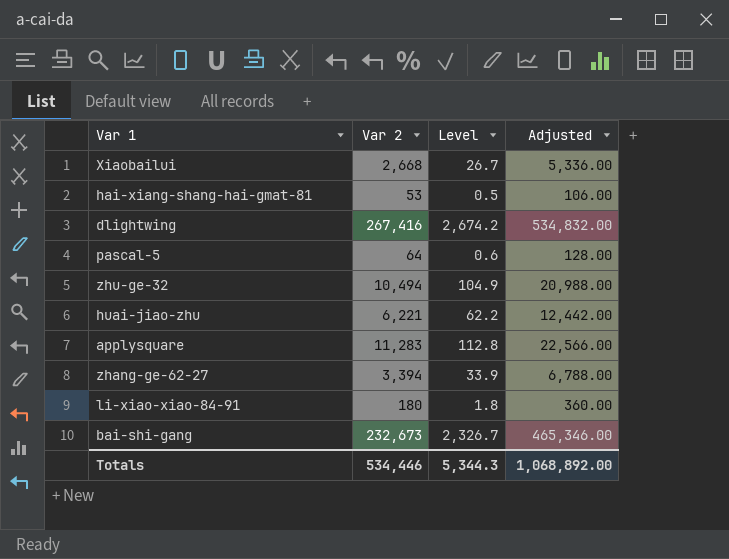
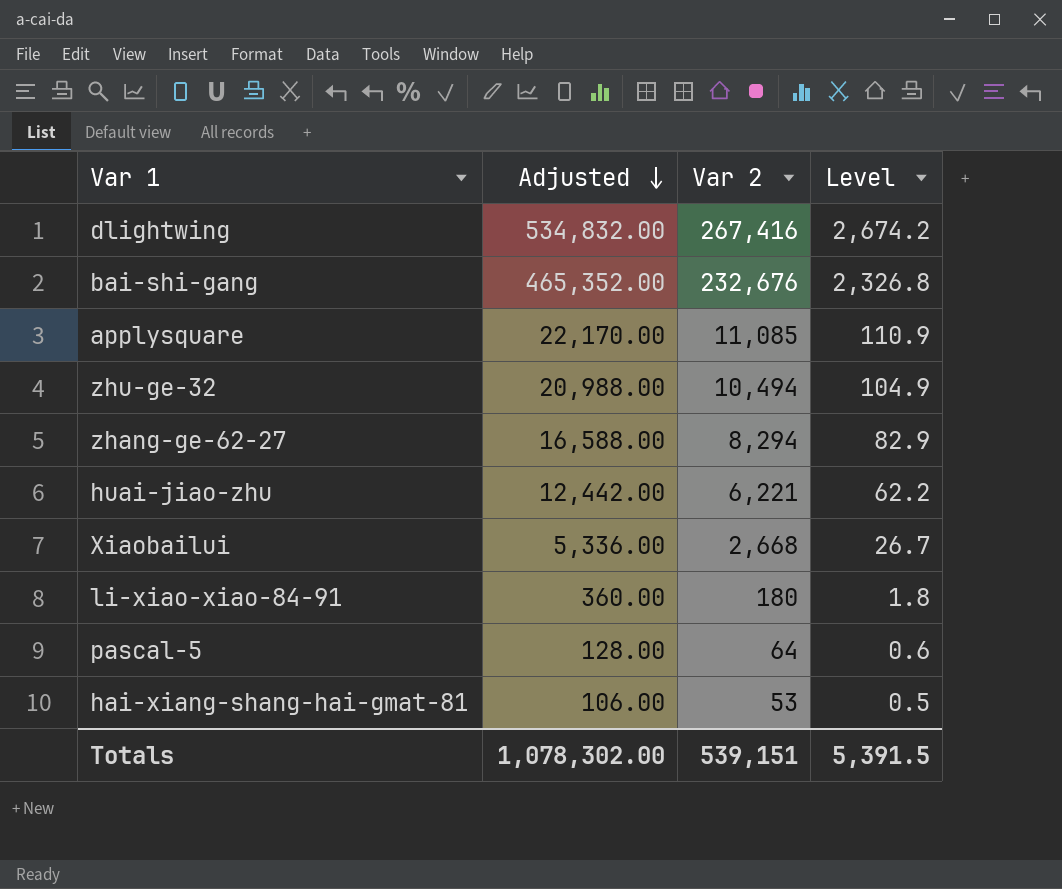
row order: none -> Adjusted descending
column Adjusted | position: 4 -> 2
bai-shi-gang | Adjusted: 465,346.00 -> 465,352.00
bai-shi-gang | Var 2: 232,673 -> 232,676
bai-shi-gang | Level: 2,326.7 -> 2,326.8
applysquare | Adjusted: 22,566.00 -> 22,170.00
applysquare | Var 2: 11,283 -> 11,085
applysquare | Level: 112.8 -> 110.9
zhang-ge-62-27 | Adjusted: 6,788.00 -> 16,588.00
zhang-ge-62-27 | Var 2: 3,394 -> 8,294
zhang-ge-62-27 | Level: 33.9 -> 82.9
Totals | Adjusted: 1,068,892.00 -> 1,078,302.00
Totals | Var 2: 534,446 -> 539,151
Totals | Level: 5,344.3 -> 5,391.5

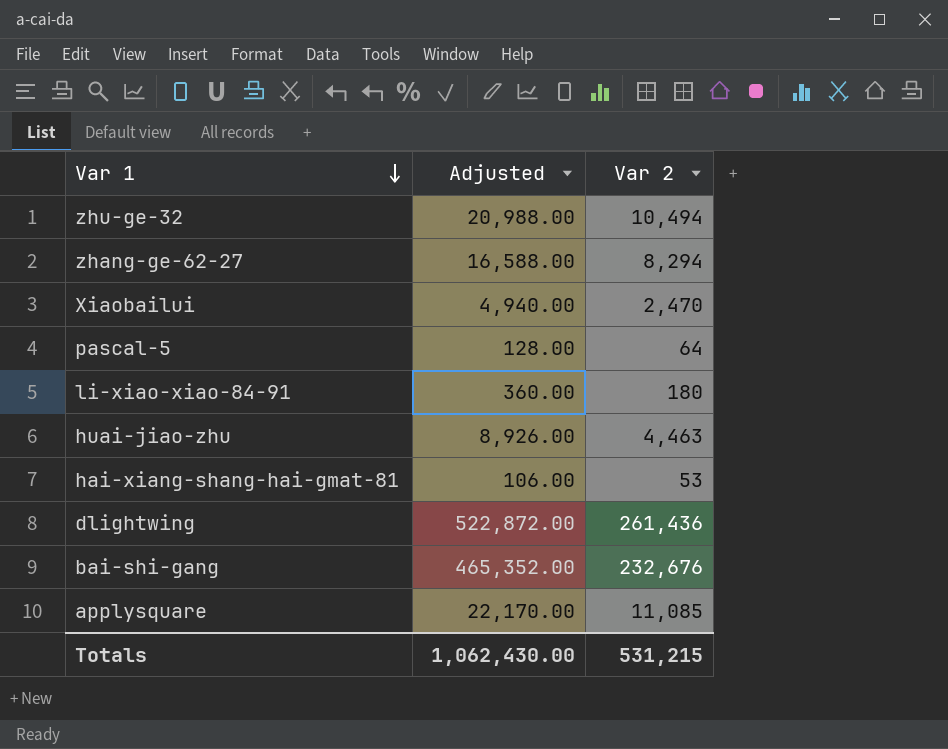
row order: Adjusted descending -> Var 1 descending
column Level | formula: [Var 2] * 0.01 -> none
Xiaobailui | Adjusted: 5,336.00 -> 4,940.00
Xiaobailui | Var 2: 2,668 -> 2,470
huai-jiao-zhu | Adjusted: 12,442.00 -> 8,926.00
huai-jiao-zhu | Var 2: 6,221 -> 4,463
dlightwing | Adjusted: 534,832.00 -> 522,872.00
dlightwing | Var 2: 267,416 -> 261,436
Totals | Adjusted: 1,078,302.00 -> 1,062,430.00
Totals | Var 2: 539,151 -> 531,215

